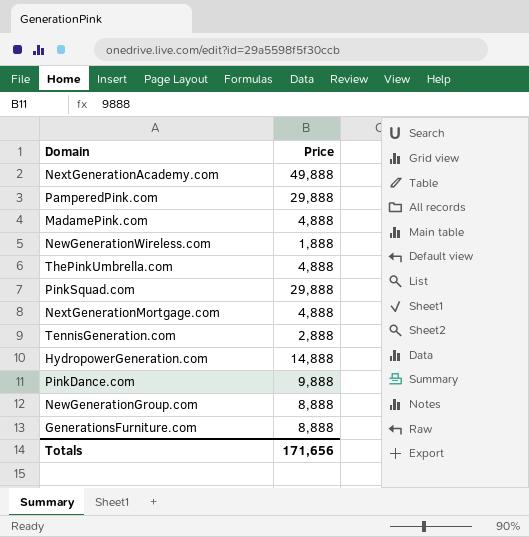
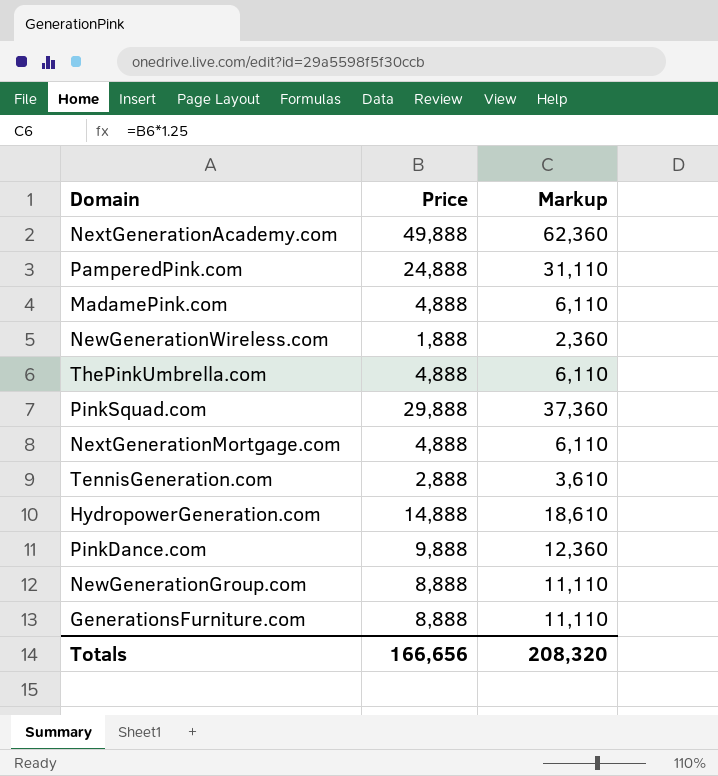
column Markup | formula: none -> [Price] * 1.25
PamperedPink.com | Price: 29,888 -> 24,888
Totals | Price: 171,656 -> 166,656

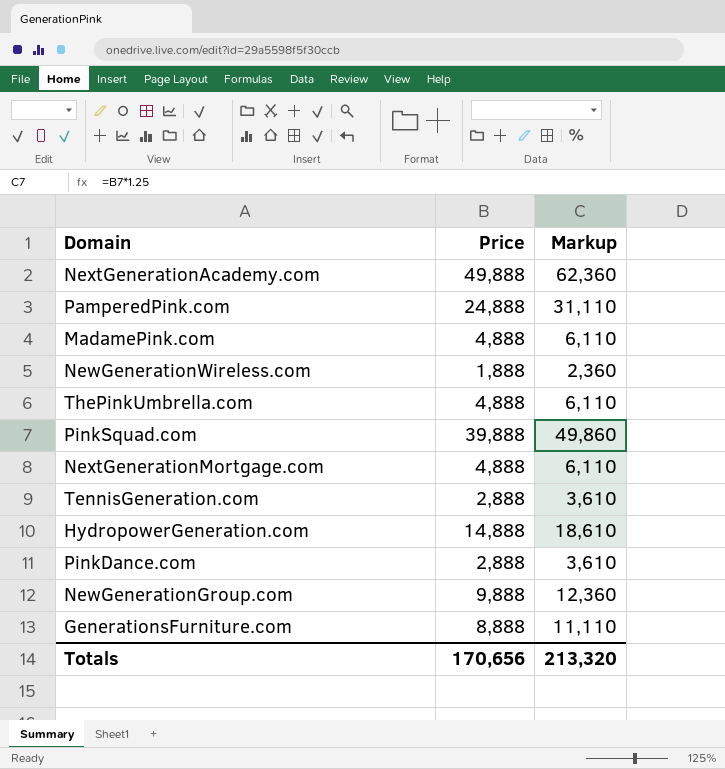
PinkSquad.com | Price: 29,888 -> 39,888
PinkSquad.com | Markup: 37,360 -> 49,860
PinkDance.com | Price: 9,888 -> 2,888
PinkDance.com | Markup: 12,360 -> 3,610
NewGenerationGroup.com | Price: 8,888 -> 9,888
NewGenerationGroup.com | Markup: 11,110 -> 12,360
Totals | Price: 166,656 -> 170,656
Totals | Markup: 208,320 -> 213,320

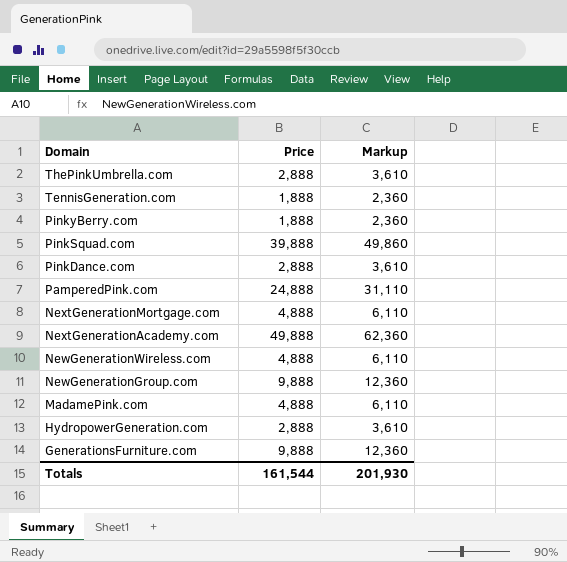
row order: none -> Domain descending
ThePinkUmbrella.com | Price: 4,888 -> 2,888
ThePinkUmbrella.com | Markup: 6,110 -> 3,610
TennisGeneration.com | Price: 2,888 -> 1,888
TennisGeneration.com | Markup: 3,610 -> 2,360
row PinkyBerry.com: none -> 1,888 | 2,360
NewGenerationWireless.com | Price: 1,888 -> 4,888
NewGenerationWireless.com | Markup: 2,360 -> 6,110
HydropowerGeneration.com | Price: 14,888 -> 2,888
HydropowerGeneration.com | Markup: 18,610 -> 3,610
GenerationsFurniture.com | Price: 8,888 -> 9,888
GenerationsFurniture.com | Markup: 11,110 -> 12,360
Totals | Price: 170,656 -> 161,544
Totals | Markup: 213,320 -> 201,930

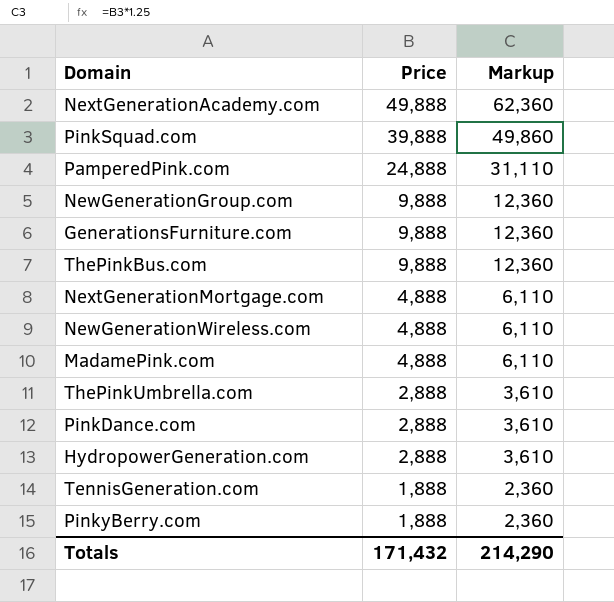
row order: Domain descending -> Price descending
row ThePinkBus.com: none -> 9,888 | 12,360
Totals | Price: 161,544 -> 171,432
Totals | Markup: 201,930 -> 214,290

